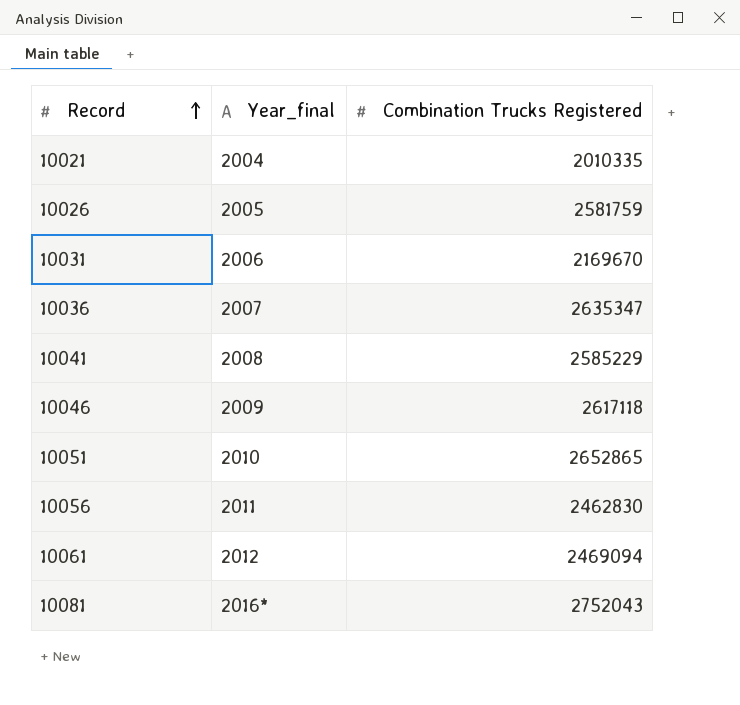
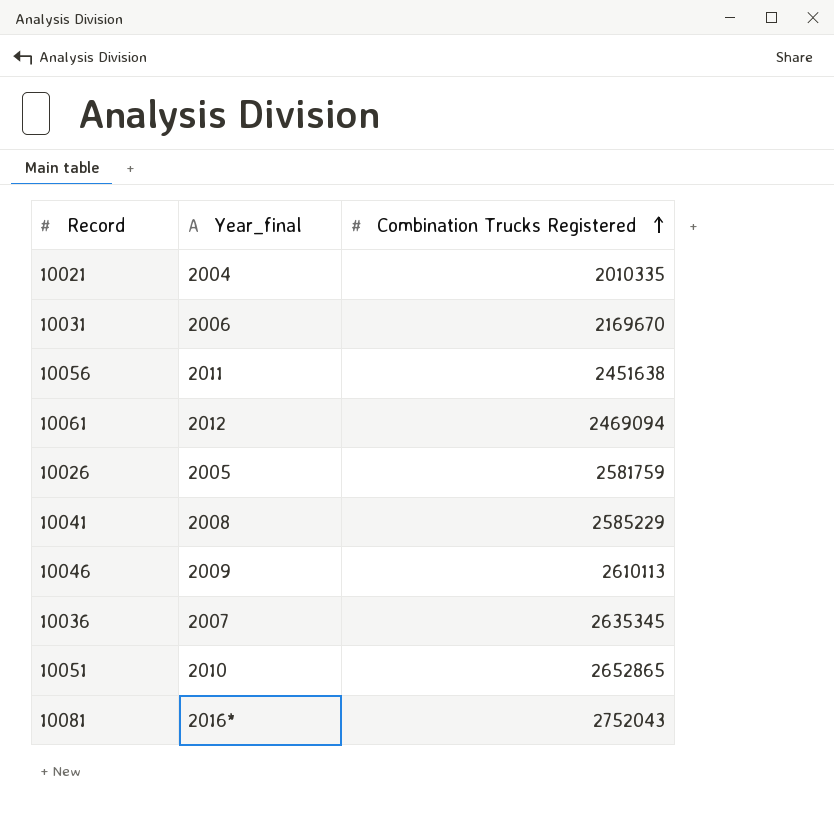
row order: Record ascending -> Combination Trucks Registered ascending
10056 | Combination Trucks Registered: 2462830 -> 2451638
10046 | Combination Trucks Registered: 2617118 -> 2610113
10036 | Combination Trucks Registered: 2635347 -> 2635345

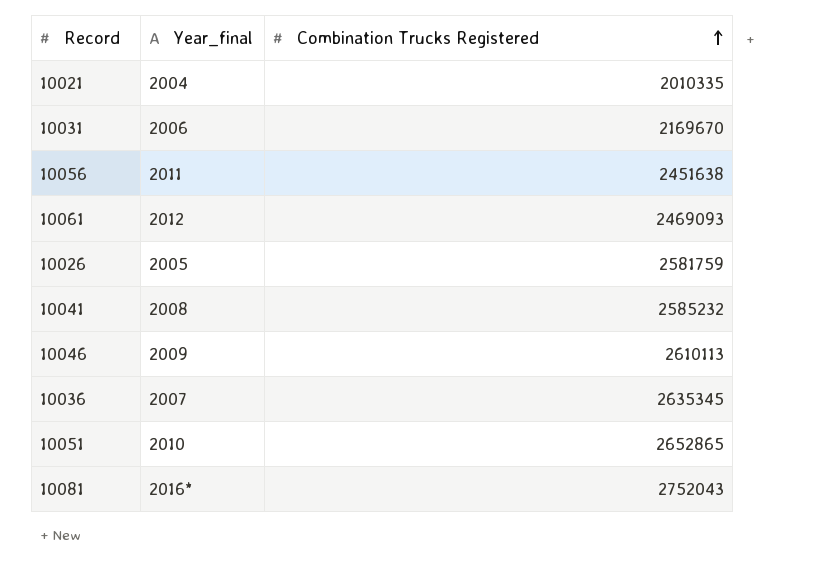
10061 | Combination Trucks Registered: 2469094 -> 2469093
10041 | Combination Trucks Registered: 2585229 -> 2585232

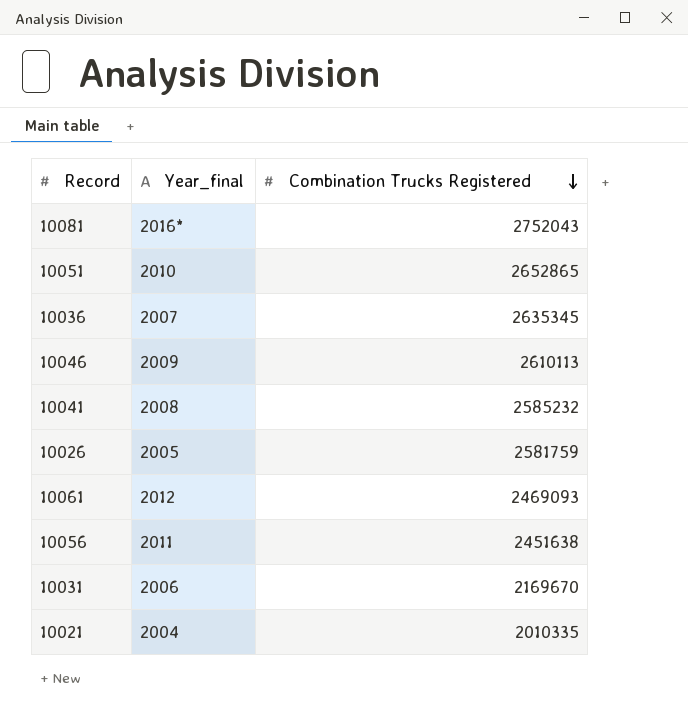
row order: Combination Trucks Registered ascending -> Combination Trucks Registered descending

